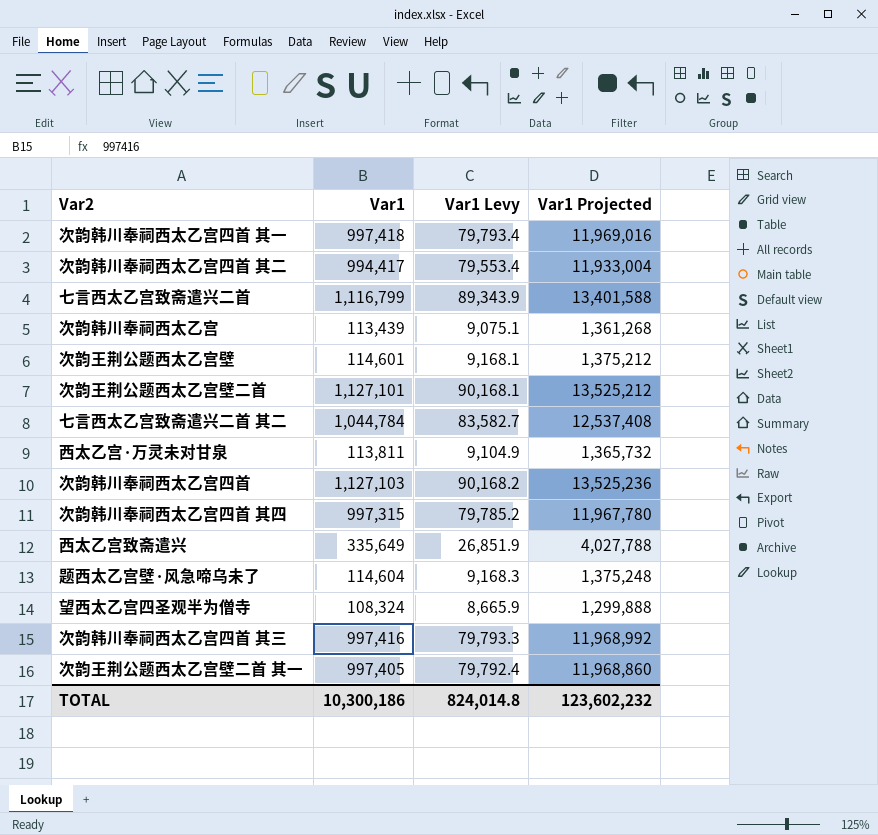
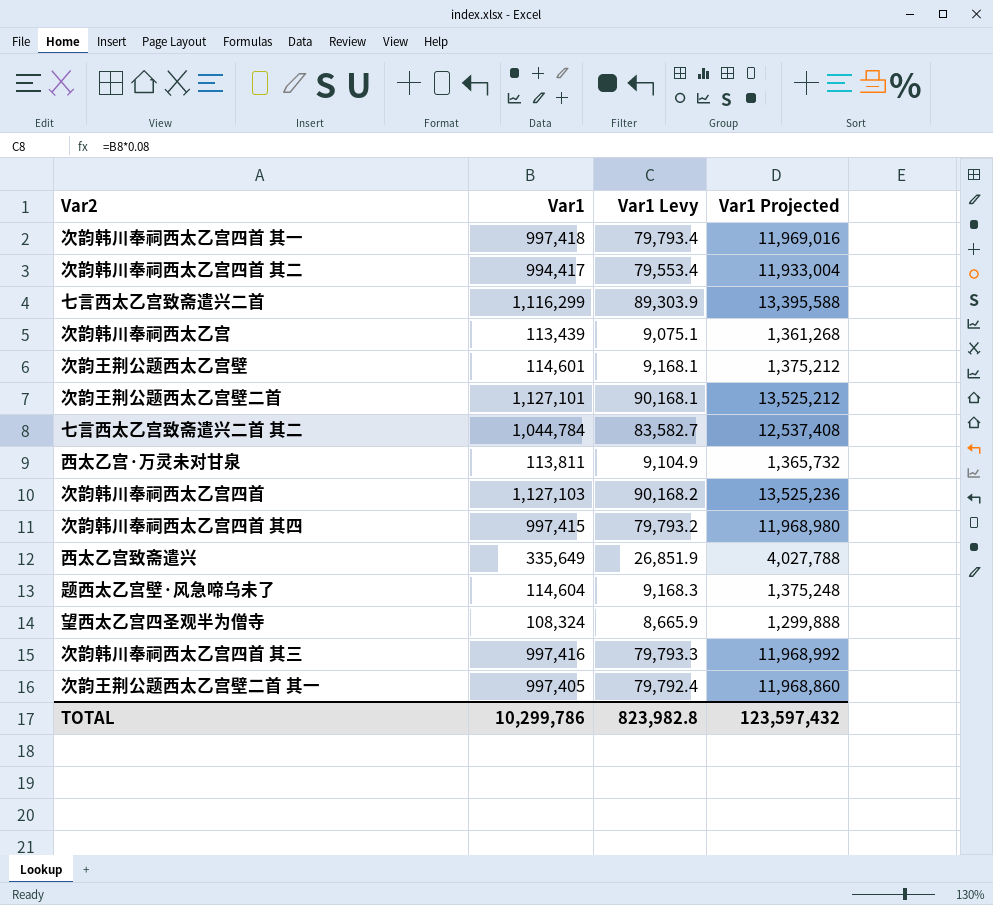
七言西太乙宫致斋遣兴二首 | Var1: 1,116,799 -> 1,116,299
七言西太乙宫致斋遣兴二首 | Var1 Levy: 89,343.9 -> 89,303.9
七言西太乙宫致斋遣兴二首 | Var1 Projected: 13,401,588 -> 13,395,588
次韵韩川奉祠西太乙宫四首 其四 | Var1: 997,315 -> 997,415
次韵韩川奉祠西太乙宫四首 其四 | Var1 Levy: 79,785.2 -> 79,793.2
次韵韩川奉祠西太乙宫四首 其四 | Var1 Projected: 11,967,780 -> 11,968,980
TOTAL | Var1: 10,300,186 -> 10,299,786
TOTAL | Var1 Levy: 824,014.8 -> 823,982.8
TOTAL | Var1 Projected: 123,602,232 -> 123,597,432

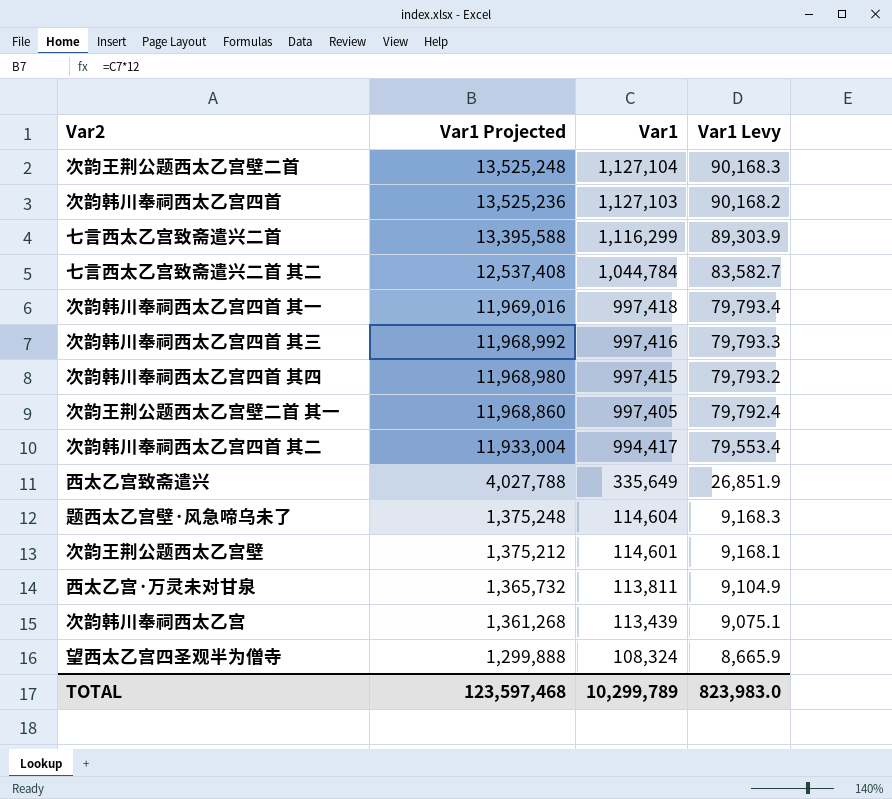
row order: none -> Var1 Projected descending
column Var1 Projected | position: 4 -> 2
次韵王荆公题西太乙宫壁二首 | Var1 Projected: 13,525,212 -> 13,525,248
次韵王荆公题西太乙宫壁二首 | Var1: 1,127,101 -> 1,127,104
次韵王荆公题西太乙宫壁二首 | Var1 Levy: 90,168.1 -> 90,168.3
TOTAL | Var1 Projected: 123,597,432 -> 123,597,468
TOTAL | Var1: 10,299,786 -> 10,299,789
TOTAL | Var1 Levy: 823,982.8 -> 823,983.0

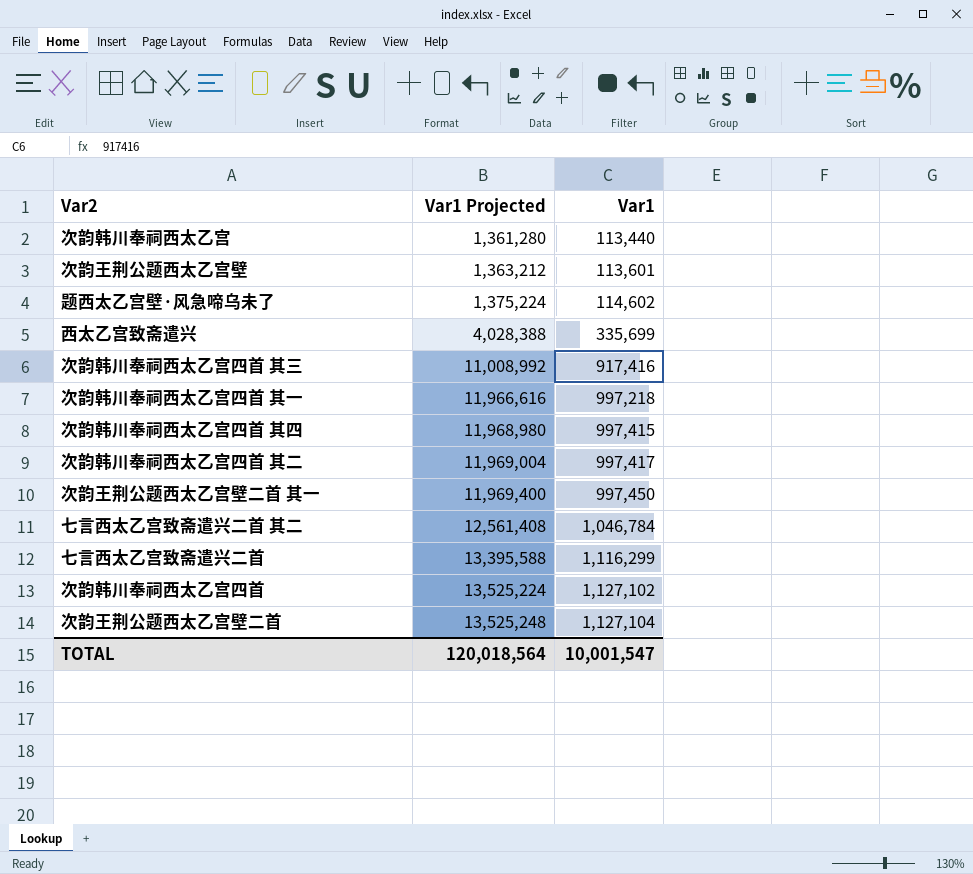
row order: Var1 Projected descending -> Var1 Projected ascending
column Var1 Levy | formula: [Var1] * 0.08 -> none
row 西太乙宫·万灵未对甘泉: 1,365,732 | 113,811 | 9,104.9 -> none
row 望西太乙宫四圣观半为僧寺: 1,299,888 | 108,324 | 8,665.9 -> none
次韵韩川奉祠西太乙宫 | Var1 Projected: 1,361,268 -> 1,361,280
次韵韩川奉祠西太乙宫 | Var1: 113,439 -> 113,440
次韵王荆公题西太乙宫壁 | Var1 Projected: 1,375,212 -> 1,363,212
次韵王荆公题西太乙宫壁 | Var1: 114,601 -> 113,601
题西太乙宫壁·风急啼乌未了 | Var1 Projected: 1,375,248 -> 1,375,224
题西太乙宫壁·风急啼乌未了 | Var1: 114,604 -> 114,602
西太乙宫致斋遣兴 | Var1 Projected: 4,027,788 -> 4,028,388
西太乙宫致斋遣兴 | Var1: 335,649 -> 335,699
次韵韩川奉祠西太乙宫四首 其三 | Var1 Projected: 11,968,992 -> 11,008,992
次韵韩川奉祠西太乙宫四首 其三 | Var1: 997,416 -> 917,416
次韵韩川奉祠西太乙宫四首 其一 | Var1 Projected: 11,969,016 -> 11,966,616
次韵韩川奉祠西太乙宫四首 其一 | Var1: 997,418 -> 997,218
次韵韩川奉祠西太乙宫四首 其二 | Var1 Projected: 11,933,004 -> 11,969,004
次韵韩川奉祠西太乙宫四首 其二 | Var1: 994,417 -> 997,417
次韵王荆公题西太乙宫壁二首 其一 | Var1 Projected: 11,968,860 -> 11,969,400
次韵王荆公题西太乙宫壁二首 其一 | Var1: 997,405 -> 997,450
七言西太乙宫致斋遣兴二首 其二 | Var1 Projected: 12,537,408 -> 12,561,408
七言西太乙宫致斋遣兴二首 其二 | Var1: 1,044,784 -> 1,046,784
次韵韩川奉祠西太乙宫四首 | Var1 Projected: 13,525,236 -> 13,525,224
次韵韩川奉祠西太乙宫四首 | Var1: 1,127,103 -> 1,127,102
TOTAL | Var1 Projected: 123,597,468 -> 120,018,564
TOTAL | Var1: 10,299,789 -> 10,001,547

